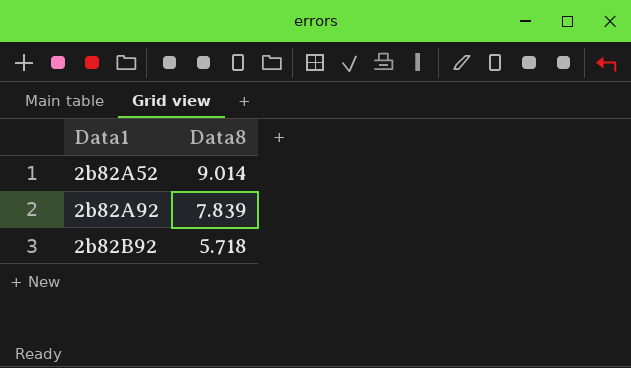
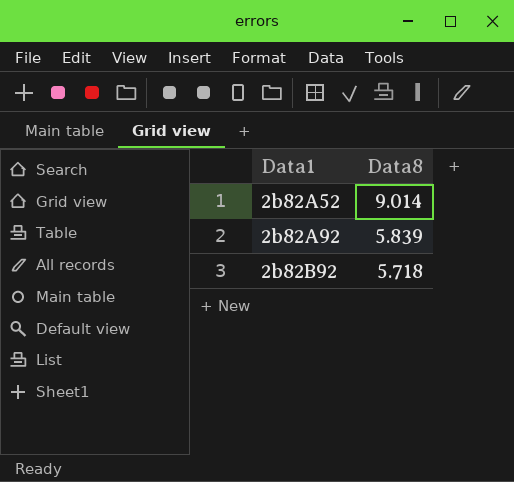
2b82A92 | Data8: 7.839 -> 5.839

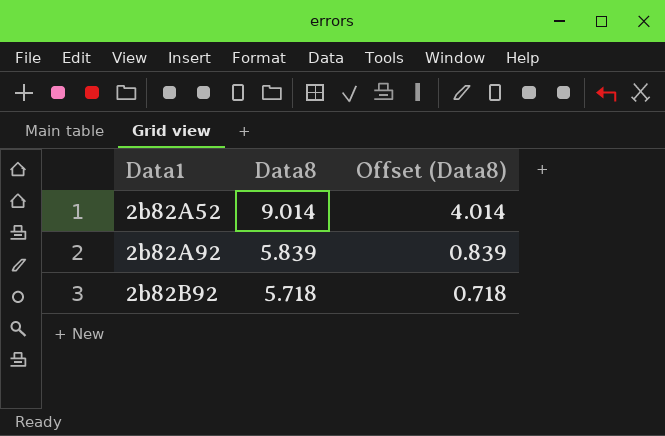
column Offset (Data8) | formula: none -> [Data8] - 5

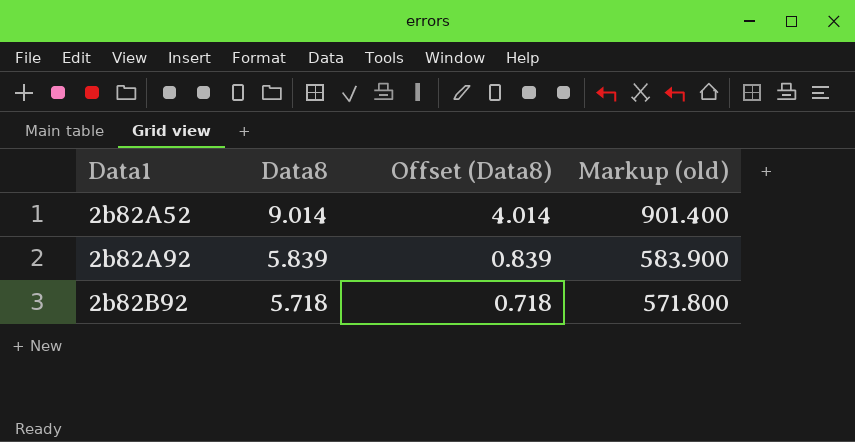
column Markup (old) | formula: none -> [Data8] * 100

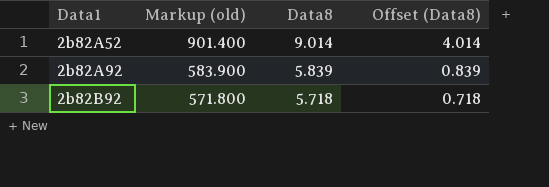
column Markup (old) | position: 4 -> 2

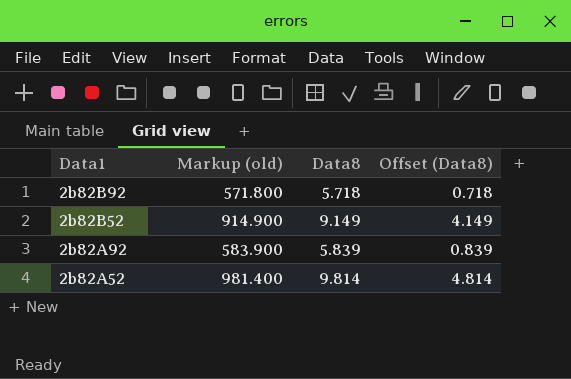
row order: Data1 ascending -> Data1 descending
row 2b82B52: none -> 914.900 | 9.149 | 4.149
2b82A52 | Markup (old): 901.400 -> 981.400
2b82A52 | Data8: 9.014 -> 9.814
2b82A52 | Offset (Data8): 4.014 -> 4.814

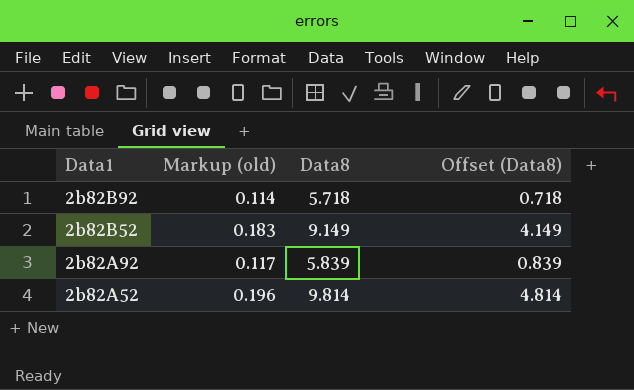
column Markup (old) | formula: [Data8] * 100 -> [Data8] * 0.02

